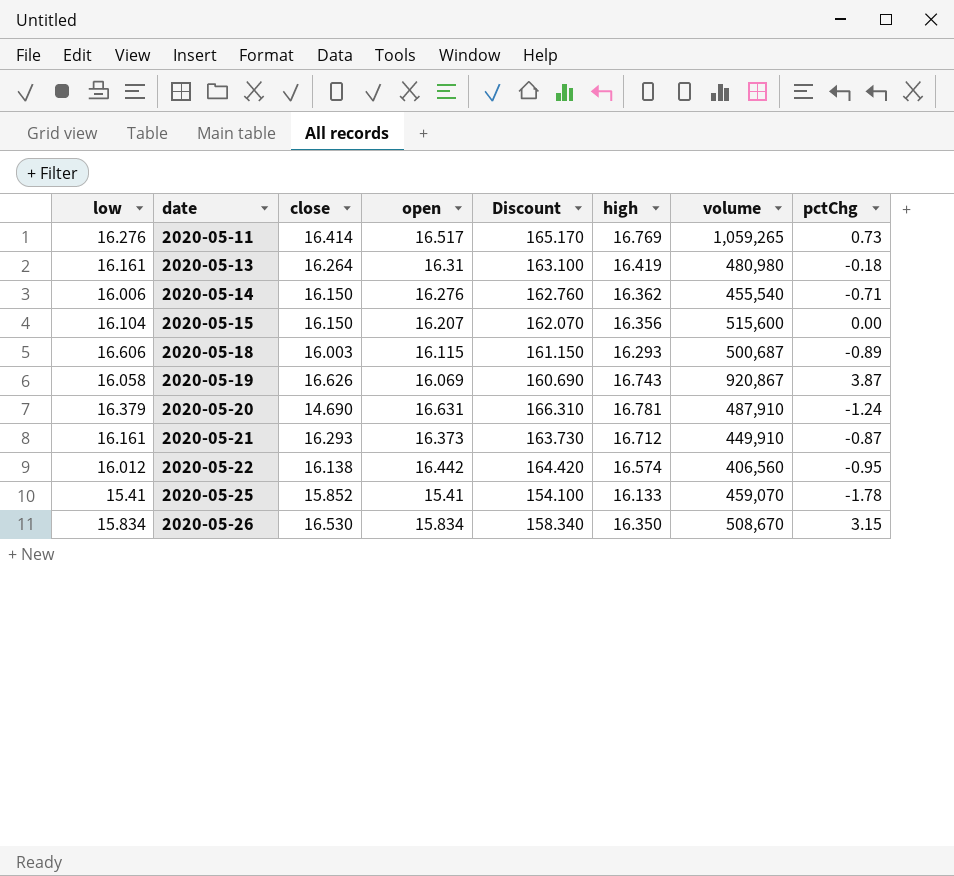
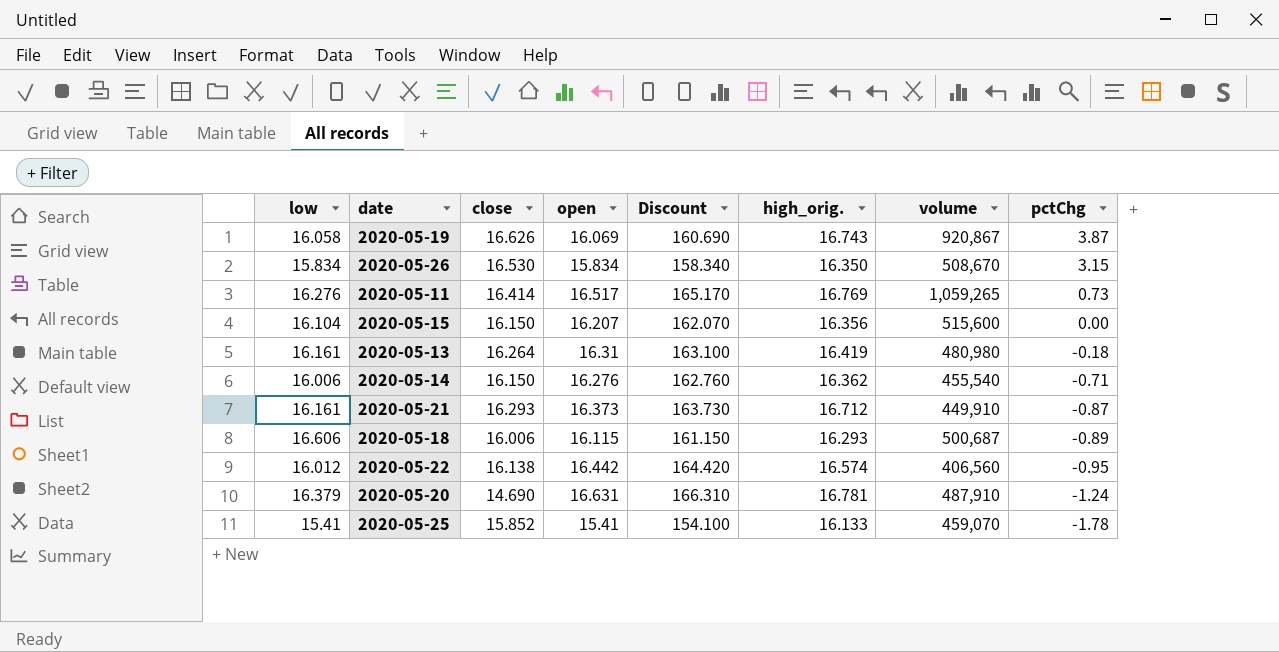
row order: date ascending -> pctChg descending
column name: high -> high_orig.
2020-05-18 | close: 16.003 -> 16.006

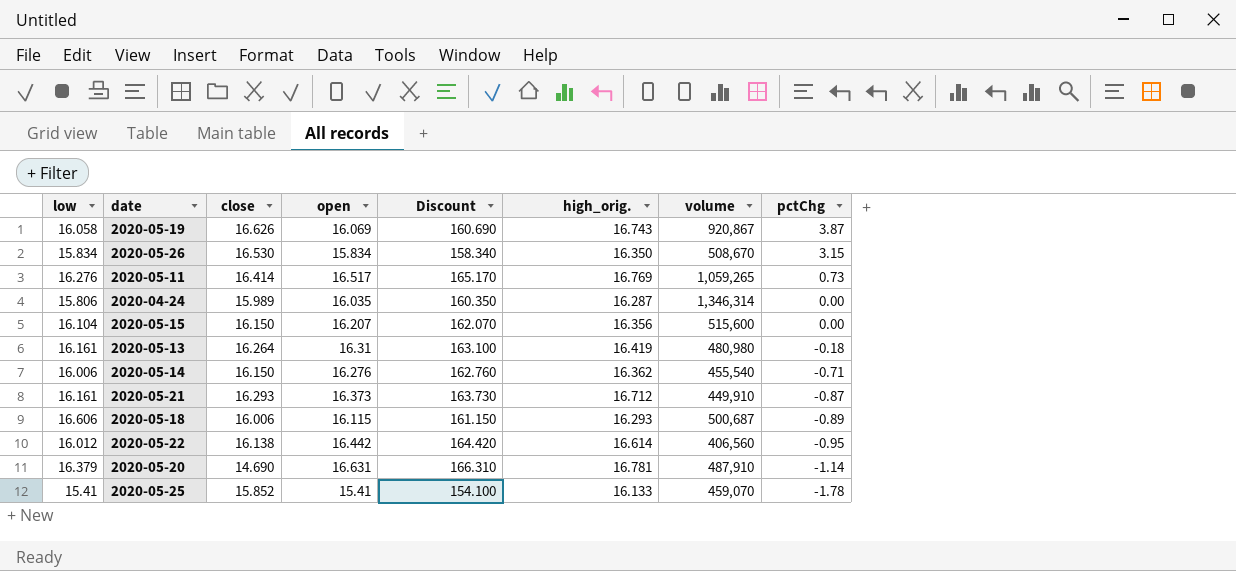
row 2020-04-24: none -> 15.806 | 15.989 | 16.035 | 160.350 | 16.287 | 1,346,314 | 0.00
2020-05-22 | high_orig.: 16.574 -> 16.614
2020-05-20 | pctChg: -1.24 -> -1.14

